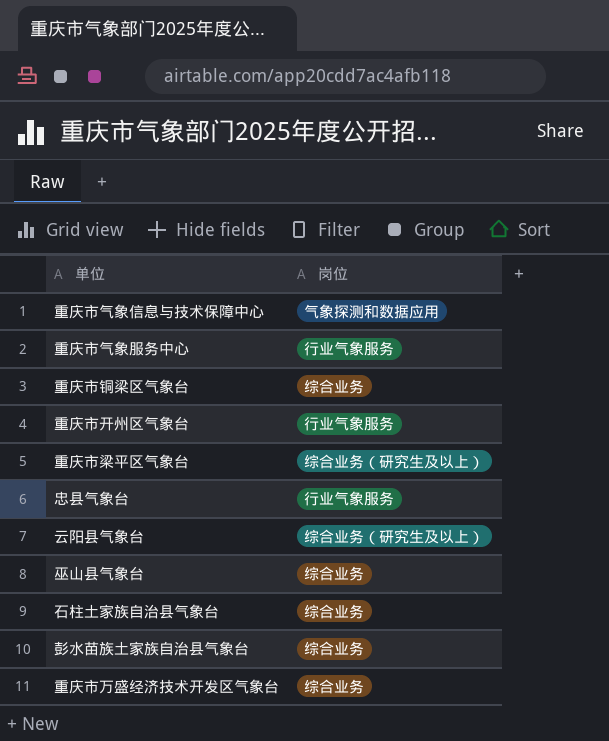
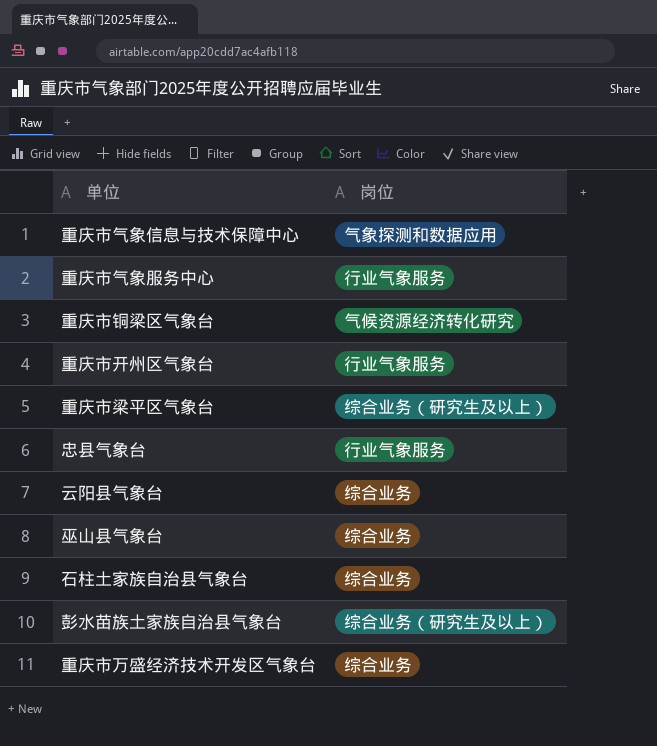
重庆市铜梁区气象台 | 岗位: 综合业务 -> 气候资源经济转化研究
云阳县气象台 | 岗位: 综合业务（研究生及以上） -> 综合业务
彭水苗族土家族自治县气象台 | 岗位: 综合业务 -> 综合业务（研究生及以上）

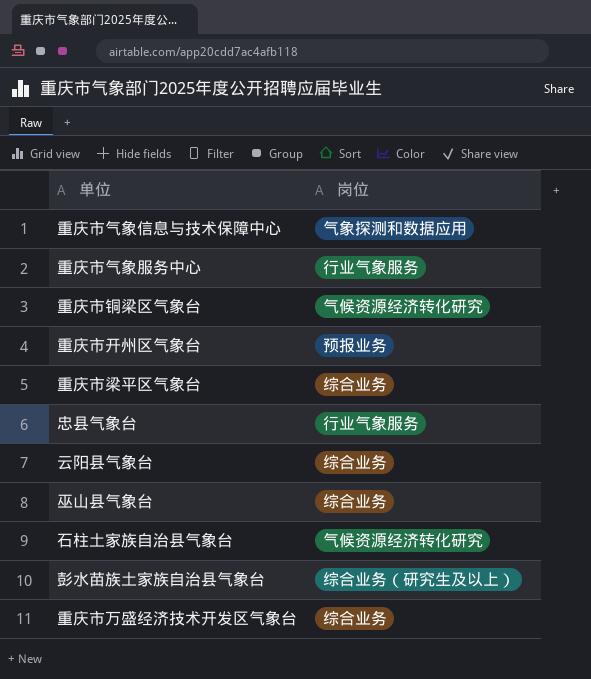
重庆市开州区气象台 | 岗位: 行业气象服务 -> 预报业务
重庆市梁平区气象台 | 岗位: 综合业务（研究生及以上） -> 综合业务
石柱土家族自治县气象台 | 岗位: 综合业务 -> 气候资源经济转化研究

